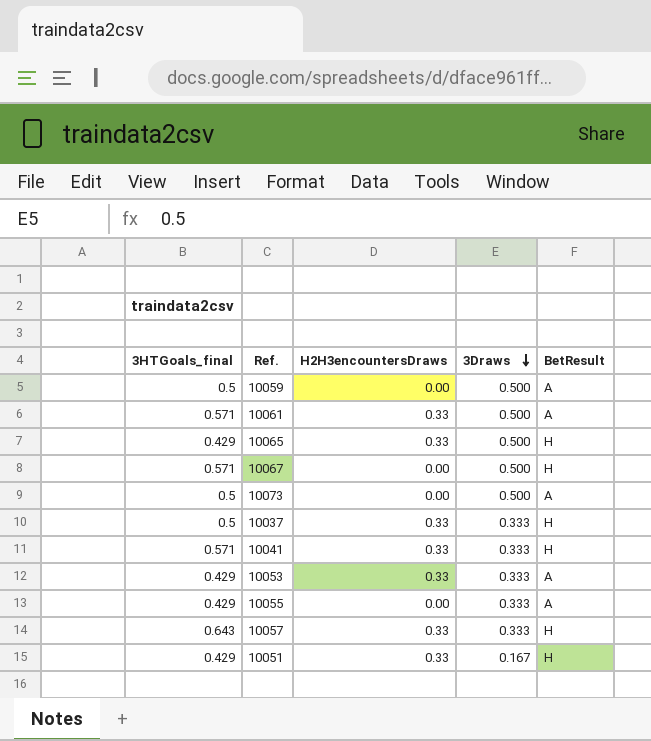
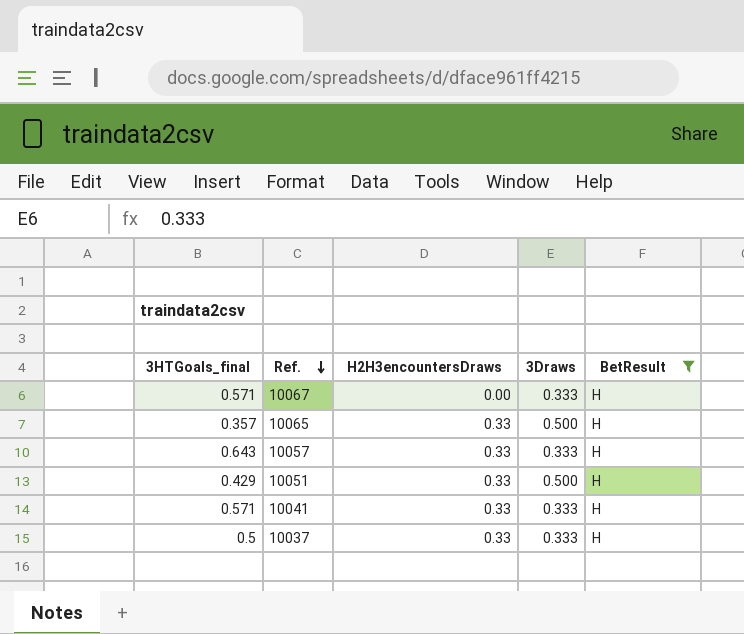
filter: none -> BetResult = H
row order: 3Draws descending -> Ref. descending
10067 | 3Draws: 0.500 -> 0.333
10065 | 3HTGoals_final: 0.429 -> 0.357
10051 | 3Draws: 0.167 -> 0.500

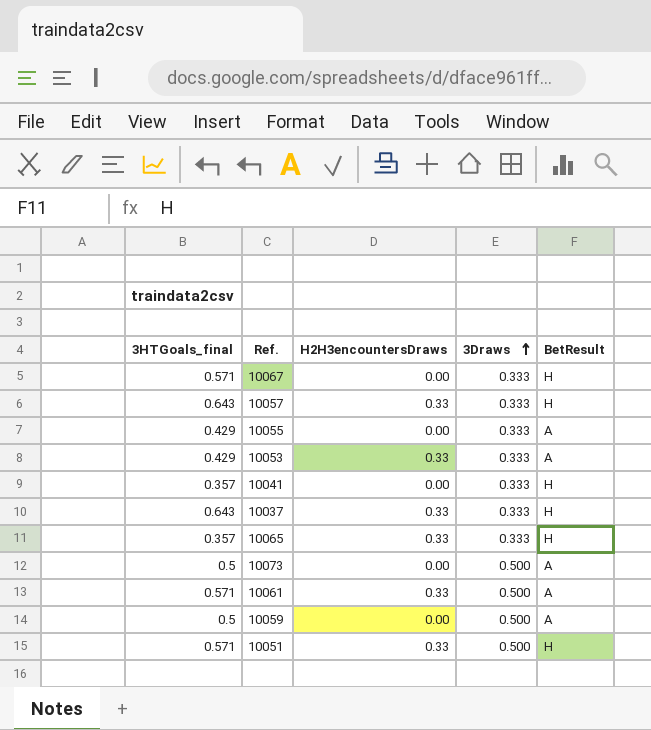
filter: BetResult = H -> none
row order: Ref. descending -> 3Draws ascending
10041 | 3HTGoals_final: 0.571 -> 0.357
10041 | H2H3encountersDraws: 0.33 -> 0.00
10037 | 3HTGoals_final: 0.5 -> 0.643
10065 | 3Draws: 0.500 -> 0.333
10051 | 3HTGoals_final: 0.429 -> 0.571

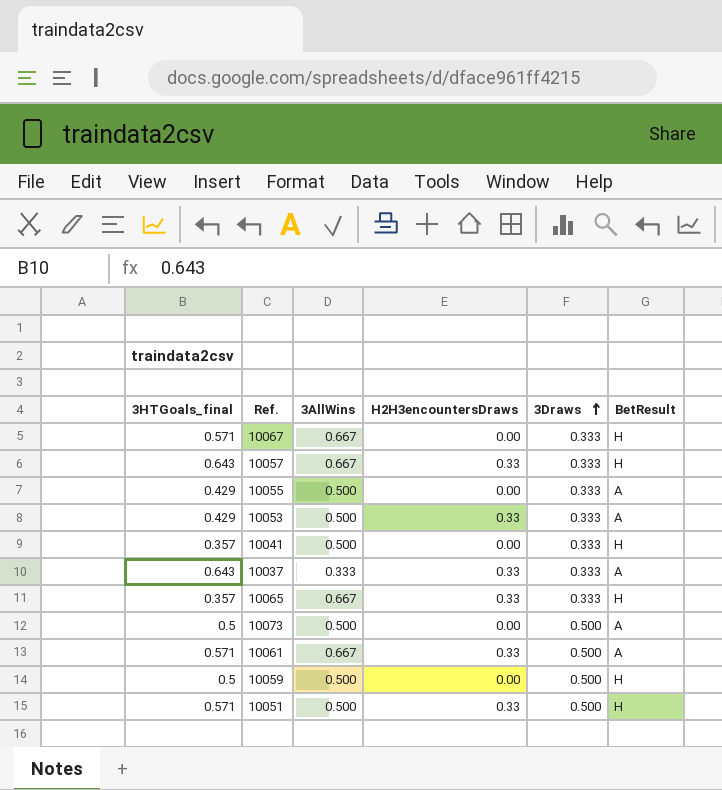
column 3AllWins | position: none -> 3
10037 | BetResult: H -> A
10059 | BetResult: A -> H

